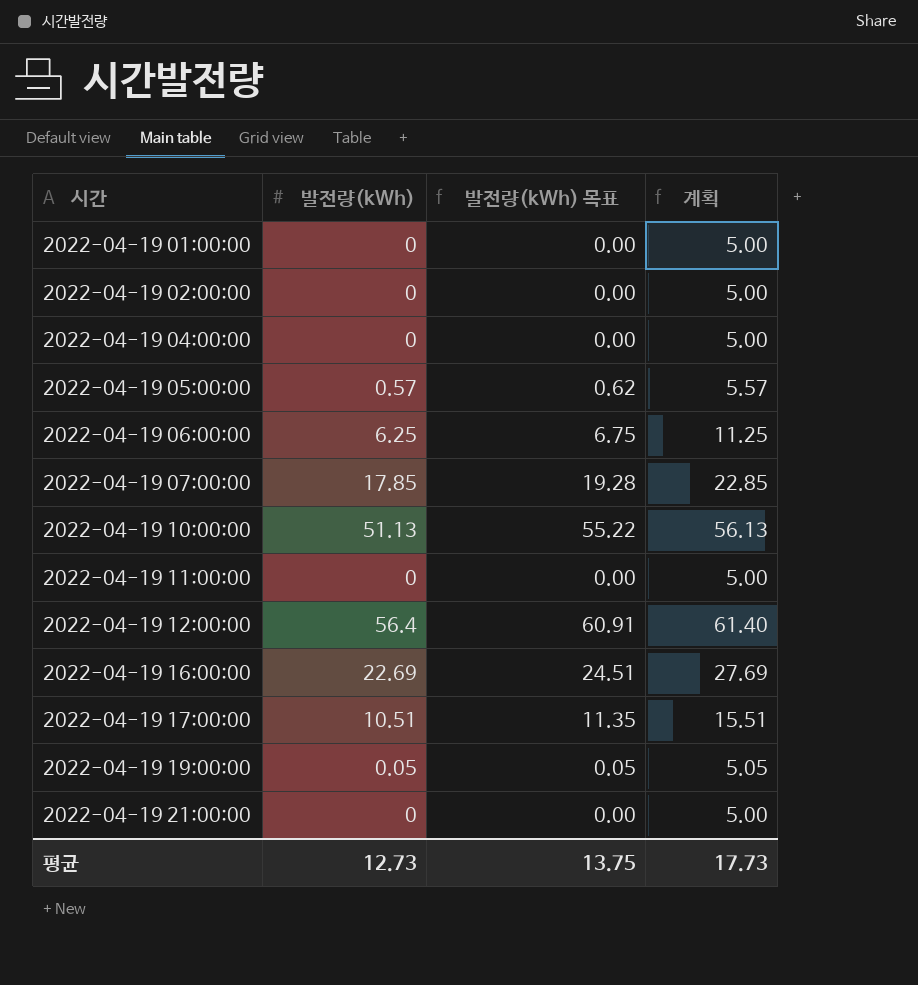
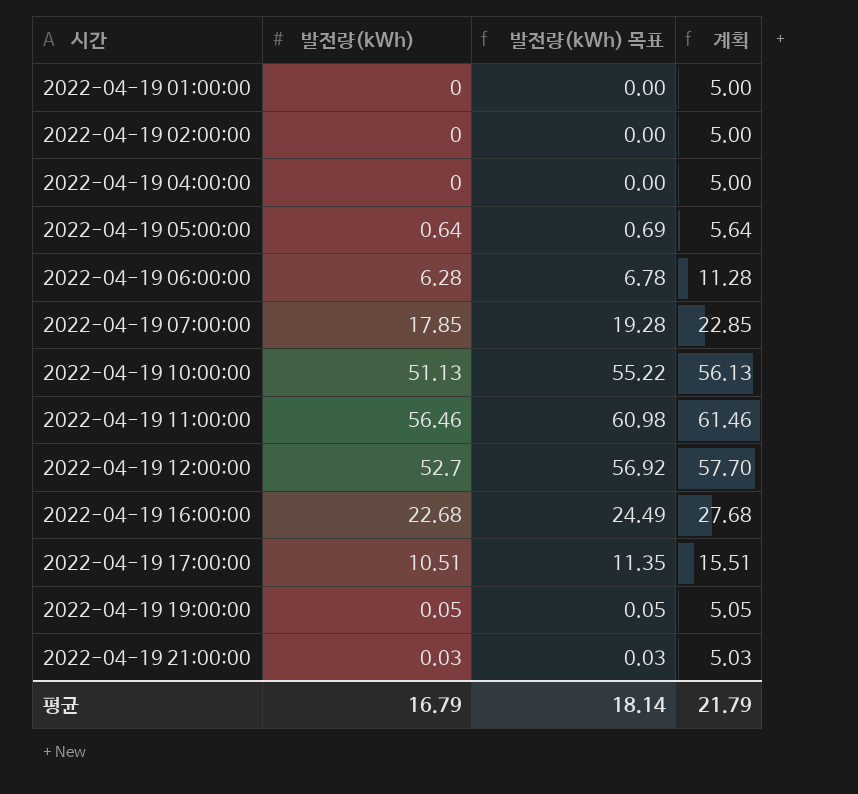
2022-04-19 05:00:00 | 발전량(kWh): 0.57 -> 0.64
2022-04-19 05:00:00 | 발전량(kWh) 목표: 0.62 -> 0.69
2022-04-19 05:00:00 | 계획: 5.57 -> 5.64
2022-04-19 06:00:00 | 발전량(kWh): 6.25 -> 6.28
2022-04-19 06:00:00 | 발전량(kWh) 목표: 6.75 -> 6.78
2022-04-19 06:00:00 | 계획: 11.25 -> 11.28
2022-04-19 11:00:00 | 발전량(kWh): 0 -> 56.46
2022-04-19 11:00:00 | 발전량(kWh) 목표: 0.00 -> 60.98
2022-04-19 11:00:00 | 계획: 5.00 -> 61.46
2022-04-19 12:00:00 | 발전량(kWh): 56.4 -> 52.7
2022-04-19 12:00:00 | 발전량(kWh) 목표: 60.91 -> 56.92
2022-04-19 12:00:00 | 계획: 61.40 -> 57.70
2022-04-19 16:00:00 | 발전량(kWh): 22.69 -> 22.68
2022-04-19 16:00:00 | 발전량(kWh) 목표: 24.51 -> 24.49
2022-04-19 16:00:00 | 계획: 27.69 -> 27.68
2022-04-19 21:00:00 | 발전량(kWh): 0 -> 0.03
2022-04-19 21:00:00 | 발전량(kWh) 목표: 0.00 -> 0.03
2022-04-19 21:00:00 | 계획: 5.00 -> 5.03
평균 | 발전량(kWh): 12.73 -> 16.79
평균 | 발전량(kWh) 목표: 13.75 -> 18.14
평균 | 계획: 17.73 -> 21.79

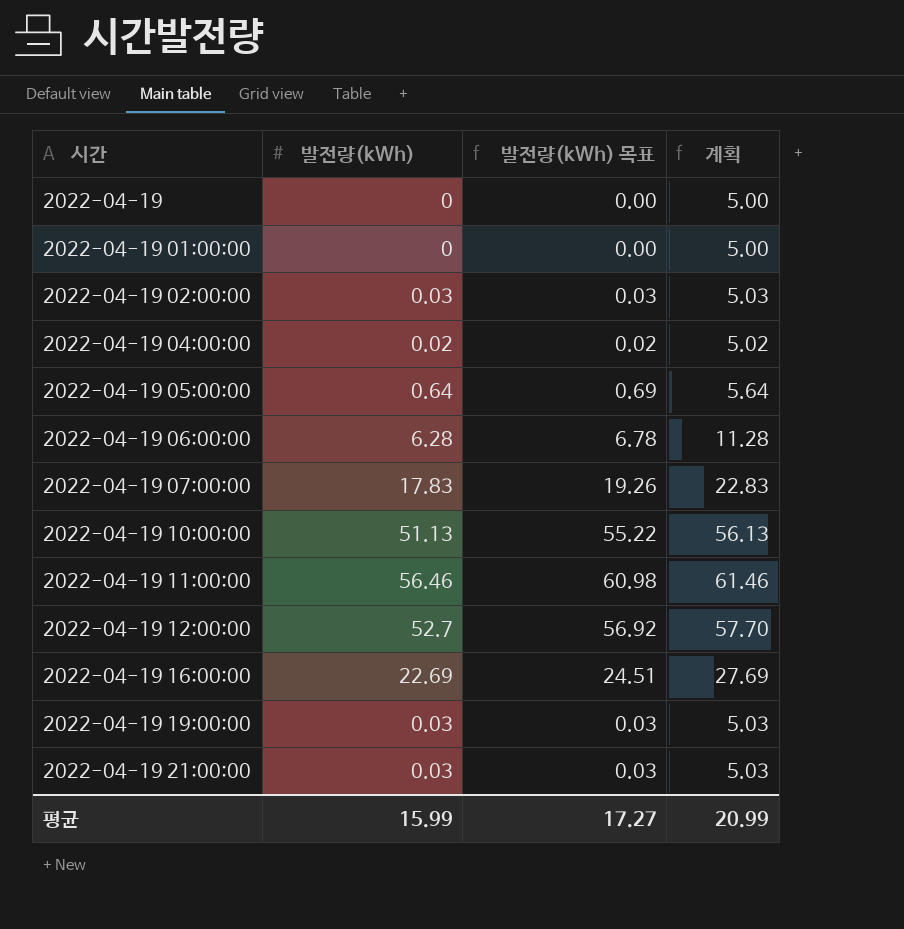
row 2022-04-19 17:00:00: 10.51 | 11.35 | 15.51 -> none
row 2022-04-19: none -> 0 | 0.00 | 5.00
2022-04-19 02:00:00 | 발전량(kWh): 0 -> 0.03
2022-04-19 02:00:00 | 발전량(kWh) 목표: 0.00 -> 0.03
2022-04-19 02:00:00 | 계획: 5.00 -> 5.03
2022-04-19 04:00:00 | 발전량(kWh): 0 -> 0.02
2022-04-19 04:00:00 | 발전량(kWh) 목표: 0.00 -> 0.02
2022-04-19 04:00:00 | 계획: 5.00 -> 5.02
2022-04-19 07:00:00 | 발전량(kWh): 17.85 -> 17.83
2022-04-19 07:00:00 | 발전량(kWh) 목표: 19.28 -> 19.26
2022-04-19 07:00:00 | 계획: 22.85 -> 22.83
2022-04-19 16:00:00 | 발전량(kWh): 22.68 -> 22.69
2022-04-19 16:00:00 | 발전량(kWh) 목표: 24.49 -> 24.51
2022-04-19 16:00:00 | 계획: 27.68 -> 27.69
2022-04-19 19:00:00 | 발전량(kWh): 0.05 -> 0.03
2022-04-19 19:00:00 | 발전량(kWh) 목표: 0.05 -> 0.03
2022-04-19 19:00:00 | 계획: 5.05 -> 5.03
평균 | 발전량(kWh): 16.79 -> 15.99
평균 | 발전량(kWh) 목표: 18.14 -> 17.27
평균 | 계획: 21.79 -> 20.99

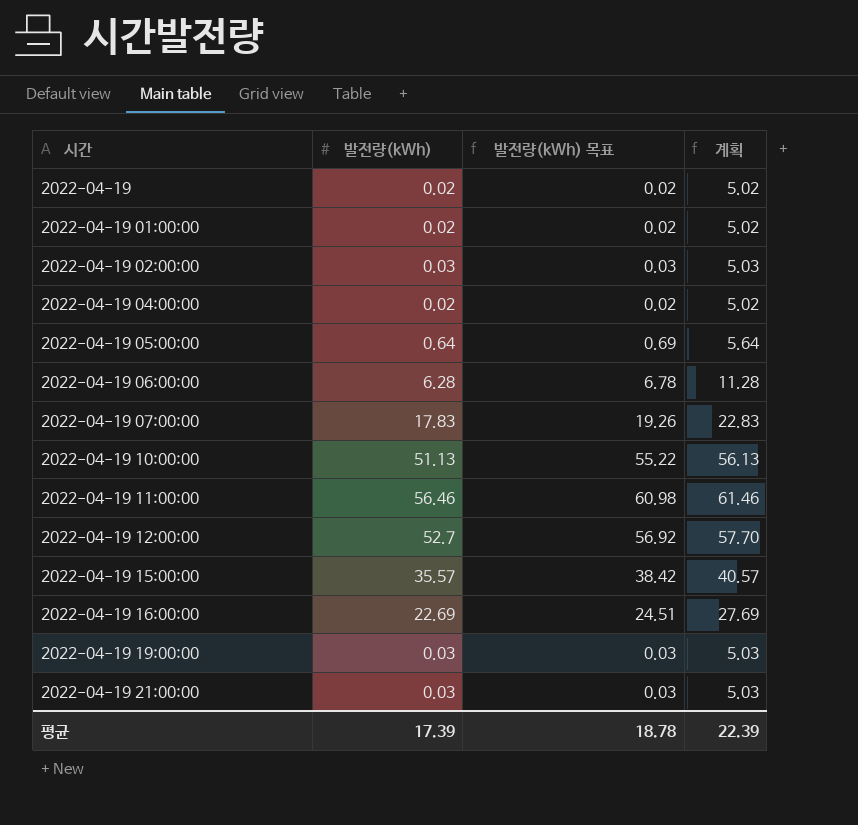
2022-04-19 | 발전량(kWh): 0 -> 0.02
2022-04-19 | 발전량(kWh) 목표: 0.00 -> 0.02
2022-04-19 | 계획: 5.00 -> 5.02
2022-04-19 01:00:00 | 발전량(kWh): 0 -> 0.02
2022-04-19 01:00:00 | 발전량(kWh) 목표: 0.00 -> 0.02
2022-04-19 01:00:00 | 계획: 5.00 -> 5.02
row 2022-04-19 15:00:00: none -> 35.57 | 38.42 | 40.57
평균 | 발전량(kWh): 15.99 -> 17.39
평균 | 발전량(kWh) 목표: 17.27 -> 18.78
평균 | 계획: 20.99 -> 22.39

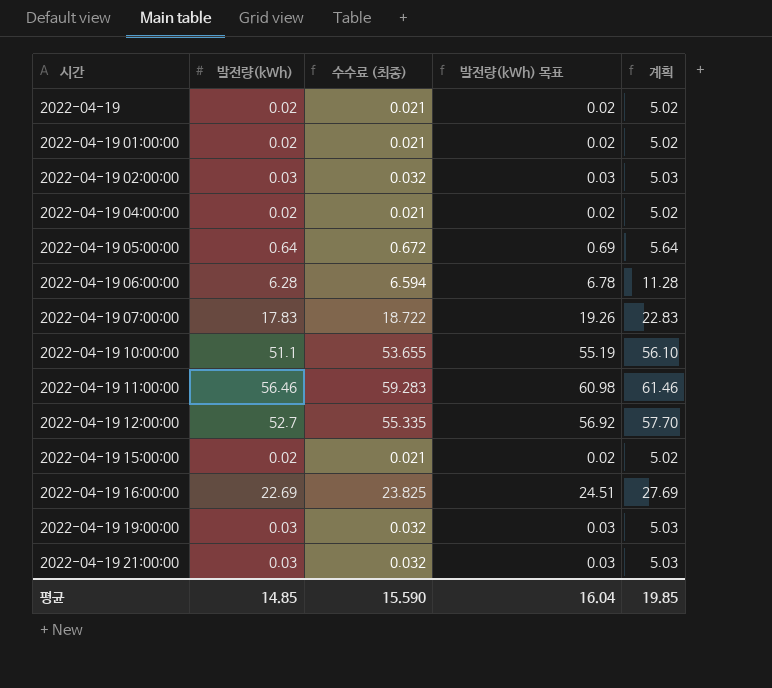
column 수수료 (최종) | formula: none -> [발전량(kWh)] * 1.05
2022-04-19 10:00:00 | 발전량(kWh): 51.13 -> 51.1
2022-04-19 10:00:00 | 발전량(kWh) 목표: 55.22 -> 55.19
2022-04-19 10:00:00 | 계획: 56.13 -> 56.10
2022-04-19 15:00:00 | 발전량(kWh): 35.57 -> 0.02
2022-04-19 15:00:00 | 발전량(kWh) 목표: 38.42 -> 0.02
2022-04-19 15:00:00 | 계획: 40.57 -> 5.02
평균 | 발전량(kWh): 17.39 -> 14.85
평균 | 발전량(kWh) 목표: 18.78 -> 16.04
평균 | 계획: 22.39 -> 19.85

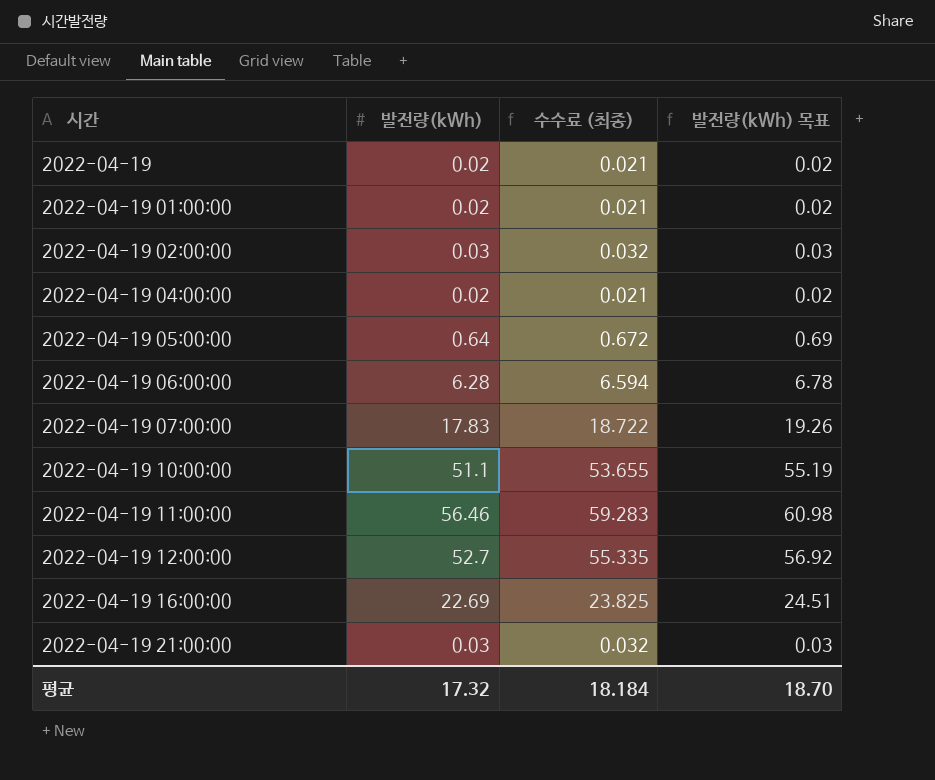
column 계획 | formula: [발전량(kWh)] + 5 -> none
row 2022-04-19 15:00:00: 0.02 | 0.021 | 0.02 | 5.02 -> none
row 2022-04-19 19:00:00: 0.03 | 0.032 | 0.03 | 5.03 -> none
평균 | 발전량(kWh): 14.85 -> 17.32
평균 | 수수료 (최종): 15.590 -> 18.184
평균 | 발전량(kWh) 목표: 16.04 -> 18.70

